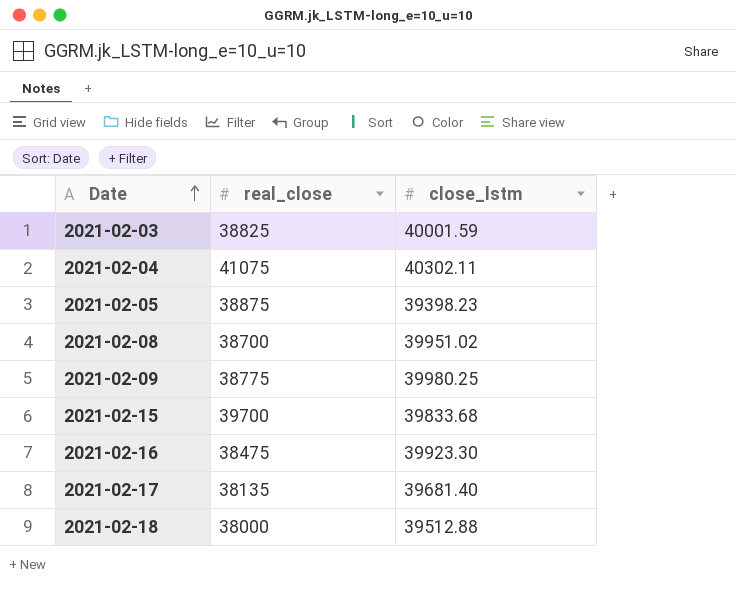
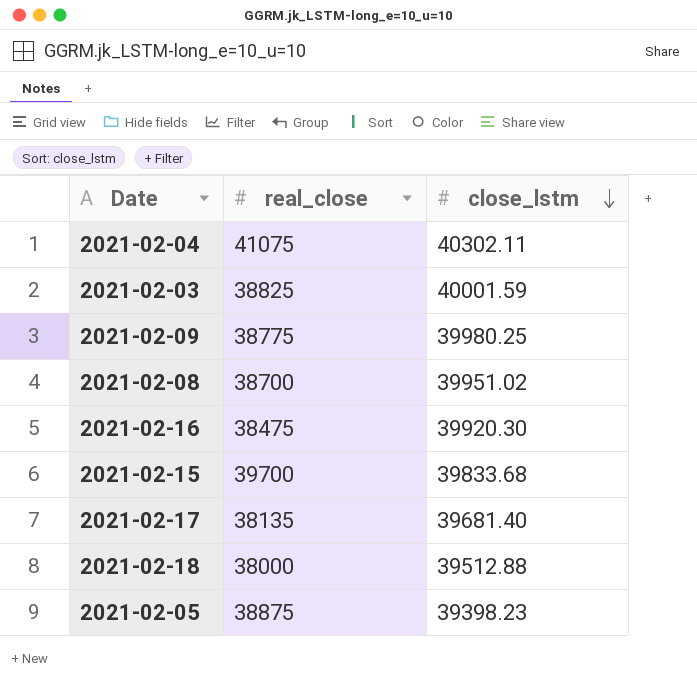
row order: Date ascending -> close_lstm descending
2021-02-16 | close_lstm: 39923.30 -> 39920.30

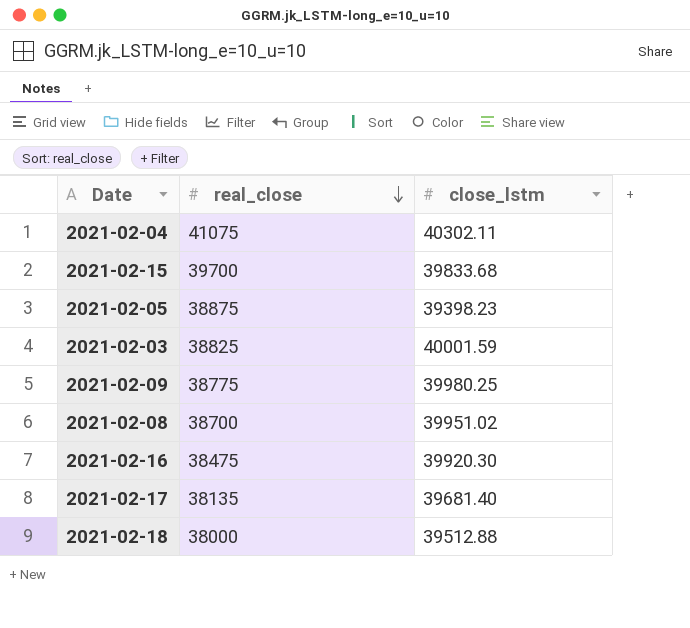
row order: close_lstm descending -> real_close descending

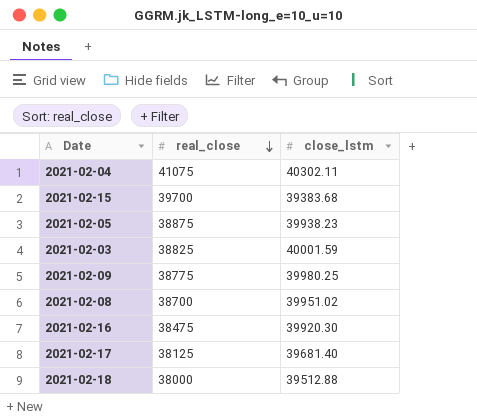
2021-02-15 | close_lstm: 39833.68 -> 39383.68
2021-02-05 | close_lstm: 39398.23 -> 39938.23
2021-02-17 | real_close: 38135 -> 38125

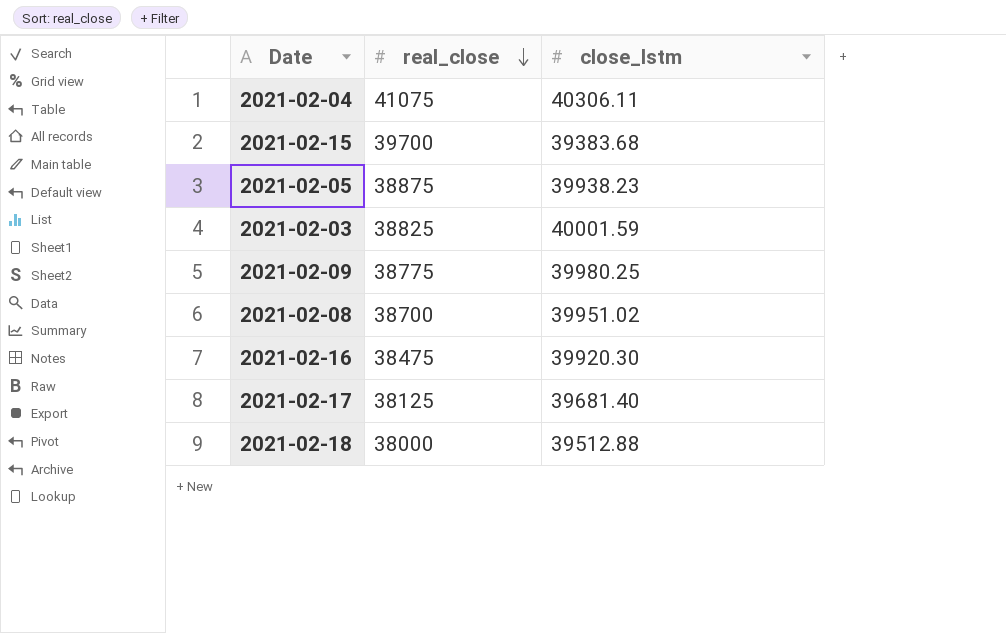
2021-02-04 | close_lstm: 40302.11 -> 40306.11

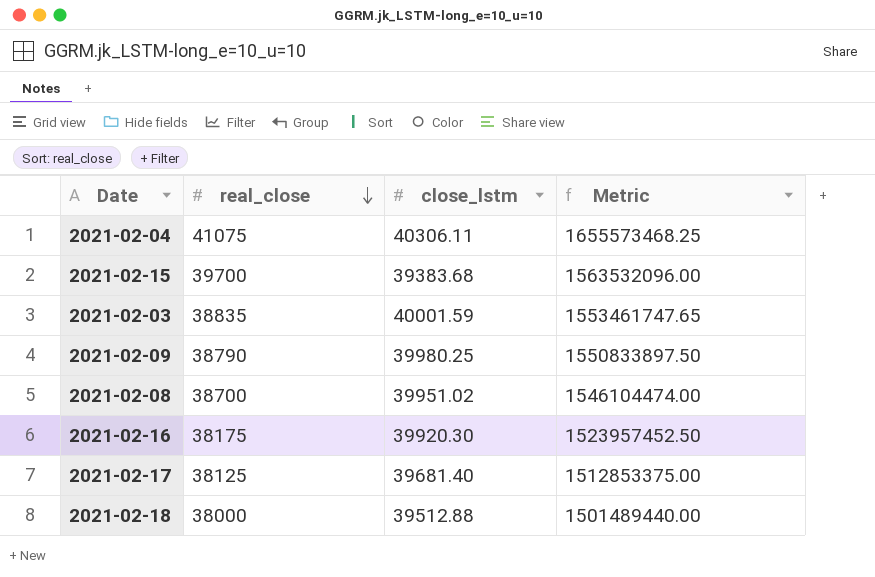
column Metric | formula: none -> [real_close] * [close_lstm]
row 2021-02-05: 38875 | 39938.23 -> none
2021-02-03 | real_close: 38825 -> 38835
2021-02-09 | real_close: 38775 -> 38790
2021-02-16 | real_close: 38475 -> 38175

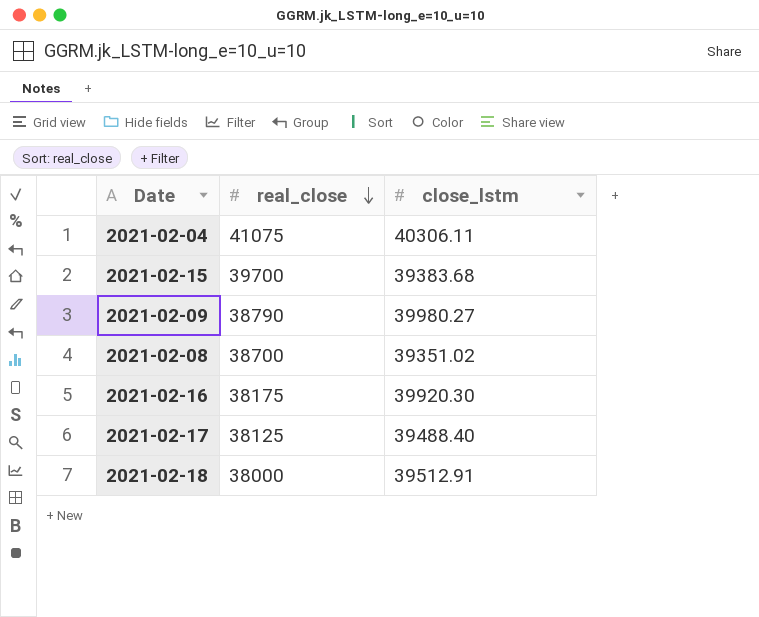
column Metric | formula: [real_close] * [close_lstm] -> none
row 2021-02-03: 38835 | 40001.59 | 1553461747.65 -> none
2021-02-09 | close_lstm: 39980.25 -> 39980.27
2021-02-08 | close_lstm: 39951.02 -> 39351.02
2021-02-17 | close_lstm: 39681.40 -> 39488.40
2021-02-18 | close_lstm: 39512.88 -> 39512.91

